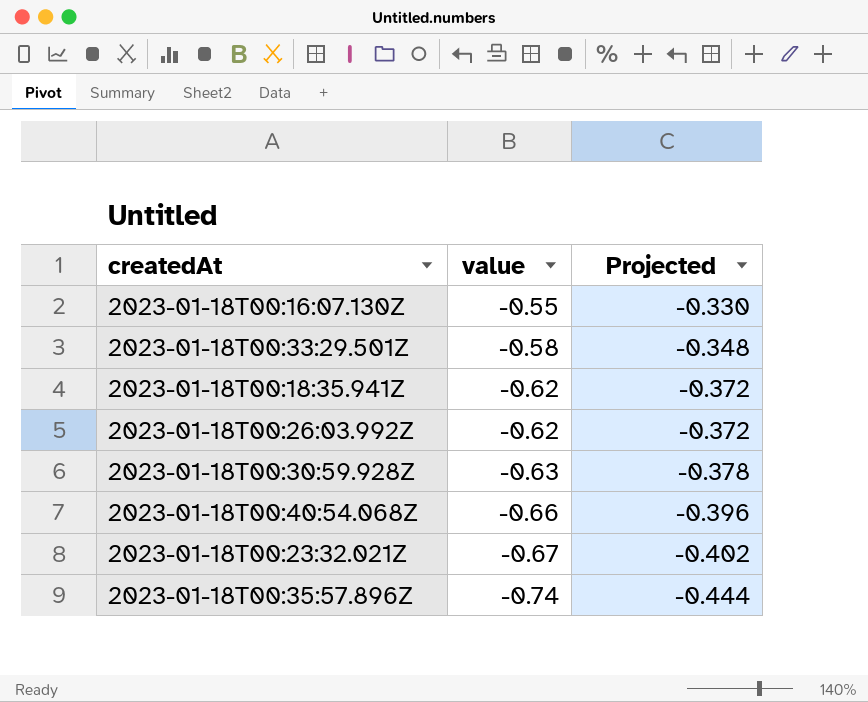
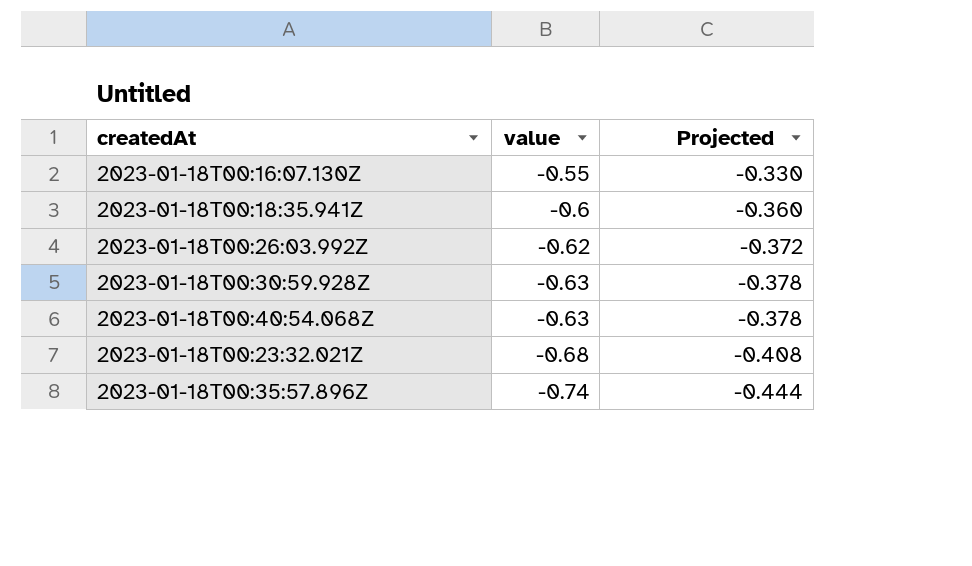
row 2023-01-18T00:33:29.501Z: -0.58 | -0.348 -> none
2023-01-18T00:18:35.941Z | value: -0.62 -> -0.6
2023-01-18T00:18:35.941Z | Projected: -0.372 -> -0.360
2023-01-18T00:40:54.068Z | value: -0.66 -> -0.63
2023-01-18T00:40:54.068Z | Projected: -0.396 -> -0.378
2023-01-18T00:23:32.021Z | value: -0.67 -> -0.68
2023-01-18T00:23:32.021Z | Projected: -0.402 -> -0.408

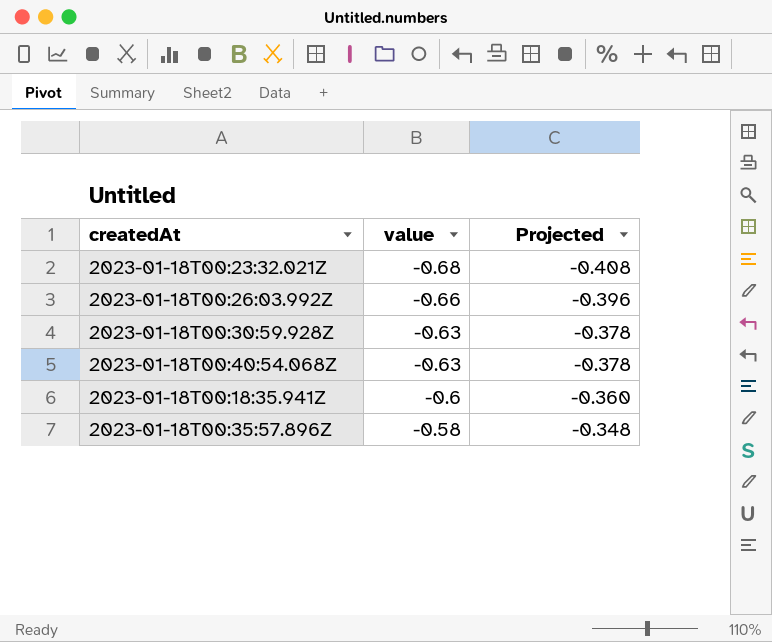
row order: value descending -> value ascending
row 2023-01-18T00:16:07.130Z: -0.55 | -0.330 -> none
2023-01-18T00:26:03.992Z | value: -0.62 -> -0.66
2023-01-18T00:26:03.992Z | Projected: -0.372 -> -0.396
2023-01-18T00:35:57.896Z | value: -0.74 -> -0.58
2023-01-18T00:35:57.896Z | Projected: -0.444 -> -0.348

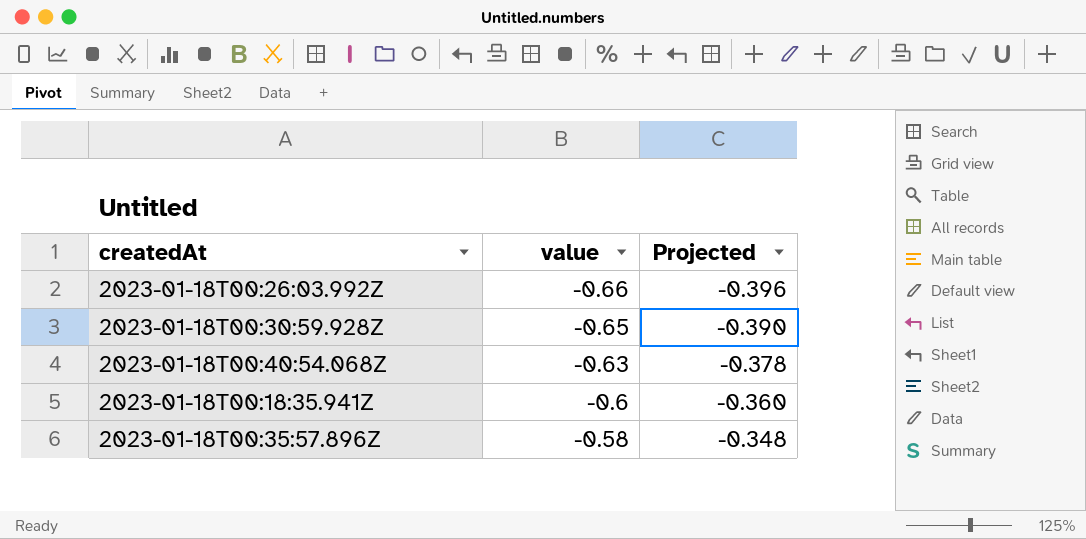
row 2023-01-18T00:23:32.021Z: -0.68 | -0.408 -> none
2023-01-18T00:30:59.928Z | value: -0.63 -> -0.65
2023-01-18T00:30:59.928Z | Projected: -0.378 -> -0.390

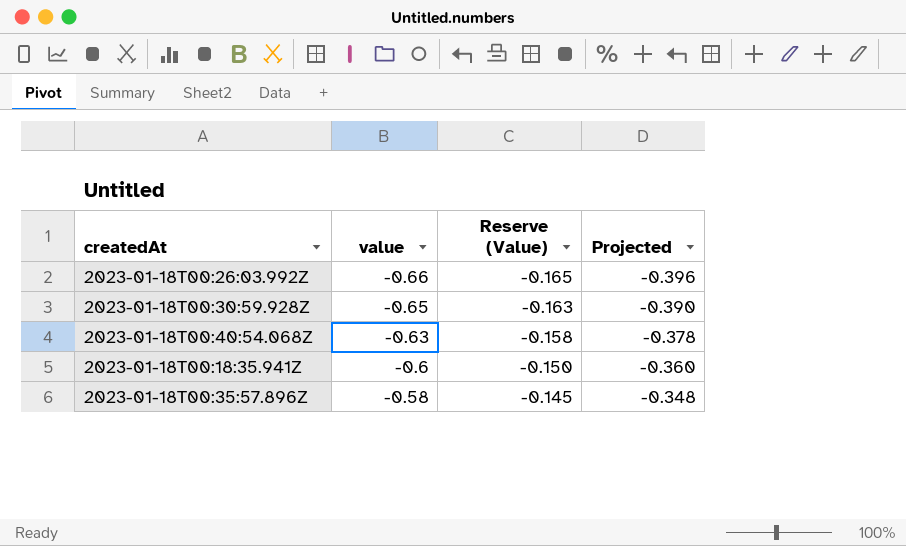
column Reserve (Value) | formula: none -> [value] * 0.25

